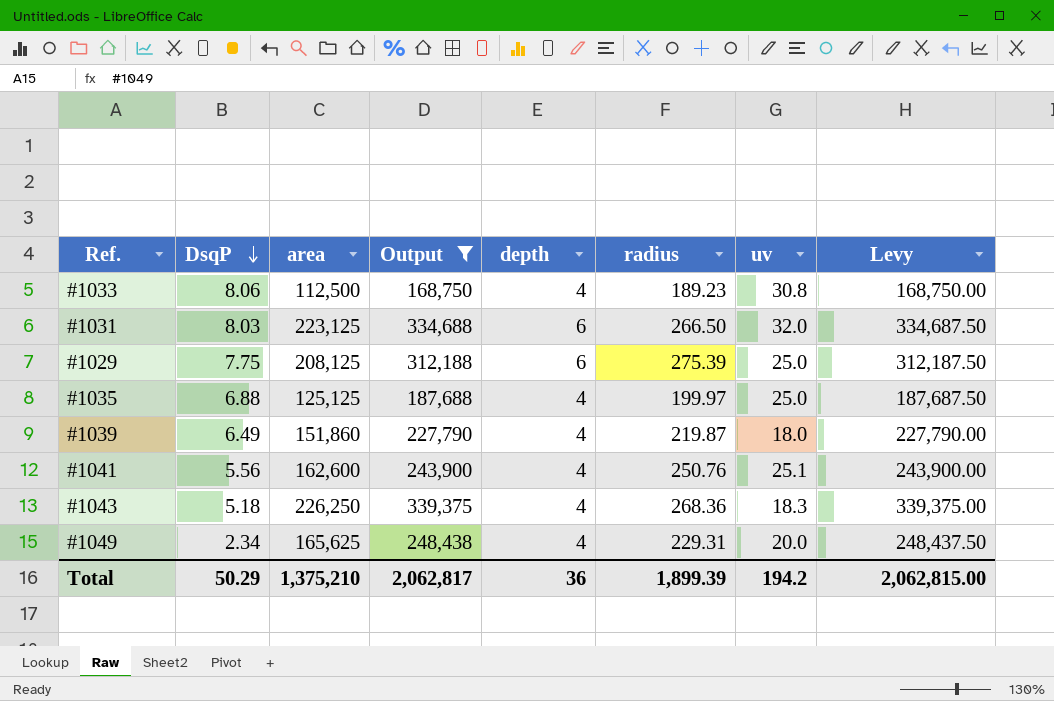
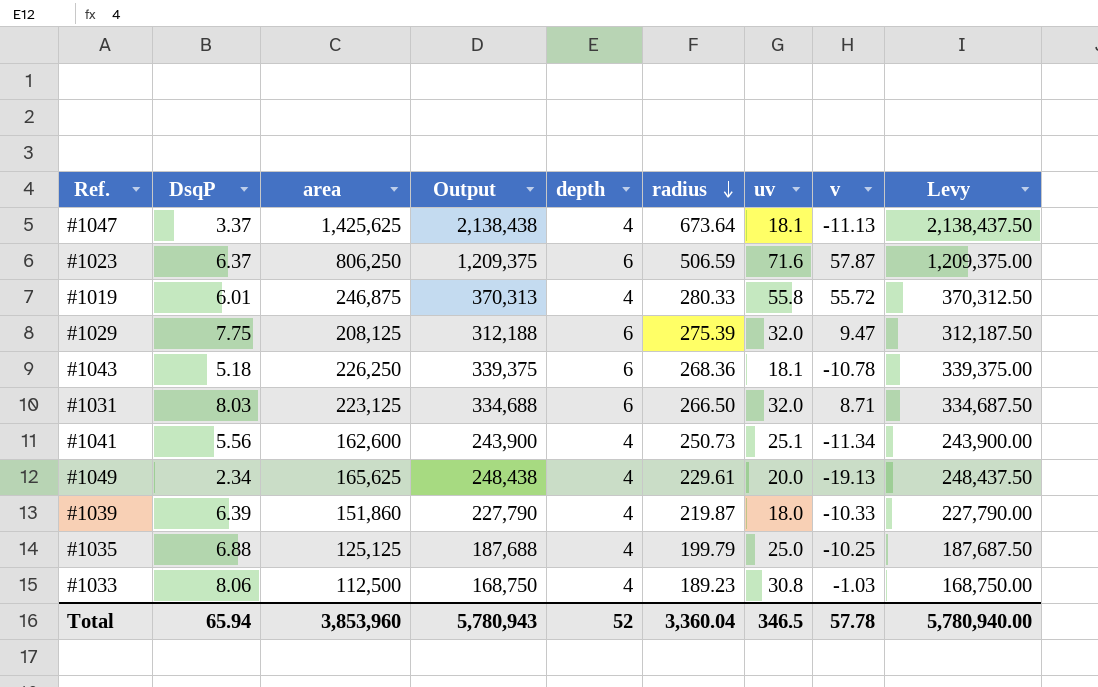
filter: Output <= 339,375 -> none
row order: DsqP descending -> radius descending
column v | position: none -> 8
#1029 | uv: 25.0 -> 32.0
#1043 | depth: 4 -> 6
#1043 | uv: 18.3 -> 18.1
#1041 | radius: 250.76 -> 250.73
#1049 | radius: 229.31 -> 229.61
#1039 | DsqP: 6.49 -> 6.39
#1035 | radius: 199.97 -> 199.79
Total | DsqP: 50.29 -> 65.94
Total | area: 1,375,210 -> 3,853,960
Total | Output: 2,062,817 -> 5,780,943
Total | depth: 36 -> 52
Total | radius: 1,899.39 -> 3,360.04
Total | uv: 194.2 -> 346.5
Total | Levy: 2,062,815.00 -> 5,780,940.00

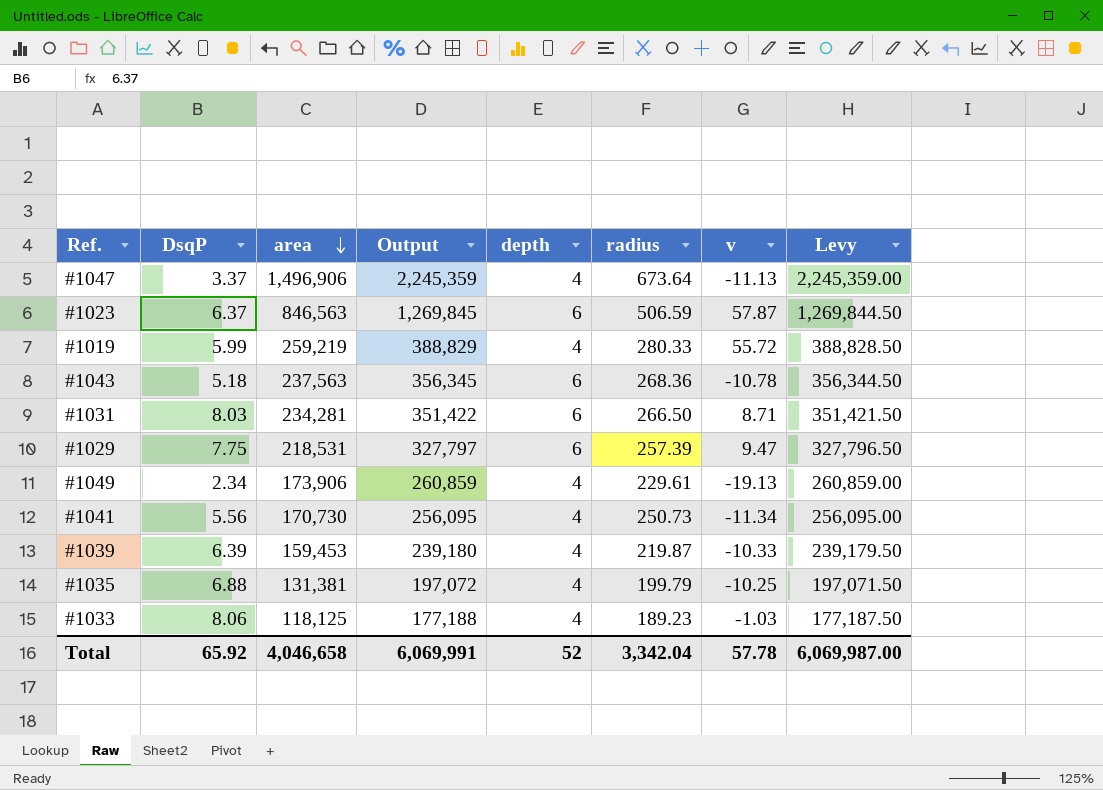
row order: radius descending -> area descending
column uv | position: 7 -> none
#1047 | area: 1,425,625 -> 1,496,906
#1047 | Output: 2,138,438 -> 2,245,359
#1047 | Levy: 2,138,437.50 -> 2,245,359.00
#1023 | area: 806,250 -> 846,563
#1023 | Output: 1,209,375 -> 1,269,845
#1023 | Levy: 1,209,375.00 -> 1,269,844.50
#1019 | DsqP: 6.01 -> 5.99
#1019 | area: 246,875 -> 259,219
#1019 | Output: 370,313 -> 388,829
#1019 | Levy: 370,312.50 -> 388,828.50
#1043 | area: 226,250 -> 237,563
#1043 | Output: 339,375 -> 356,345
#1043 | Levy: 339,375.00 -> 356,344.50
#1031 | area: 223,125 -> 234,281
#1031 | Output: 334,688 -> 351,422
#1031 | Levy: 334,687.50 -> 351,421.50
#1029 | area: 208,125 -> 218,531
#1029 | Output: 312,188 -> 327,797
#1029 | radius: 275.39 -> 257.39
#1029 | Levy: 312,187.50 -> 327,796.50
#1049 | area: 165,625 -> 173,906
#1049 | Output: 248,438 -> 260,859
#1049 | Levy: 248,437.50 -> 260,859.00
#1041 | area: 162,600 -> 170,730
#1041 | Output: 243,900 -> 256,095
#1041 | Levy: 243,900.00 -> 256,095.00
#1039 | area: 151,860 -> 159,453
#1039 | Output: 227,790 -> 239,180
#1039 | Levy: 227,790.00 -> 239,179.50
#1035 | area: 125,125 -> 131,381
#1035 | Output: 187,688 -> 197,072
#1035 | Levy: 187,687.50 -> 197,071.50
#1033 | area: 112,500 -> 118,125
#1033 | Output: 168,750 -> 177,188
#1033 | Levy: 168,750.00 -> 177,187.50
Total | DsqP: 65.94 -> 65.92
Total | area: 3,853,960 -> 4,046,658
Total | Output: 5,780,943 -> 6,069,991
Total | radius: 3,360.04 -> 3,342.04
Total | Levy: 5,780,940.00 -> 6,069,987.00

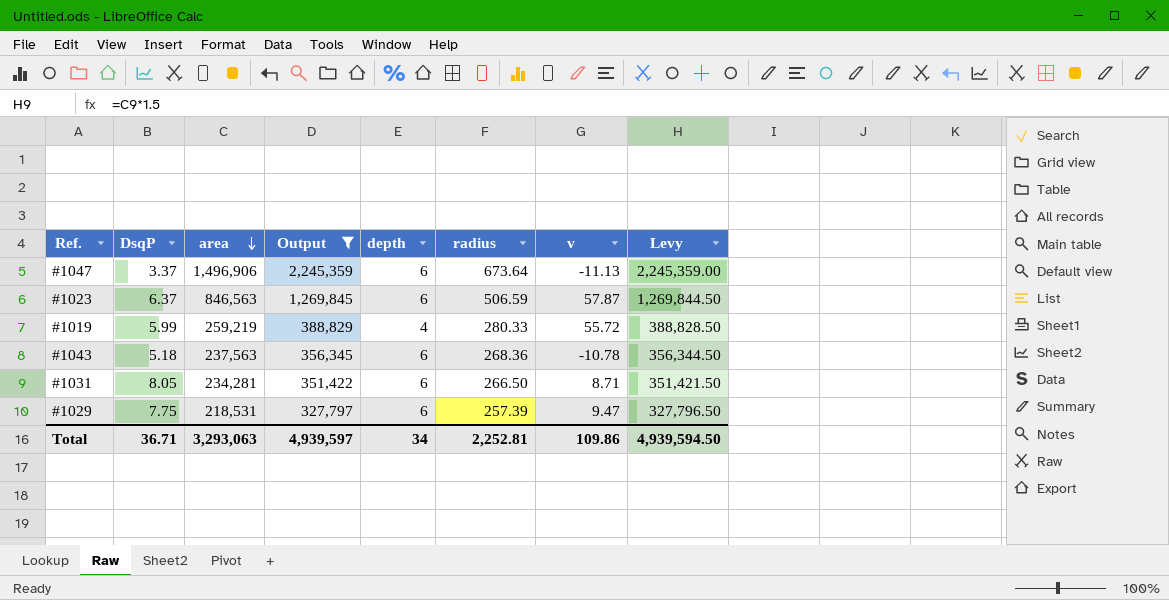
filter: none -> Output >= 327,797
#1047 | depth: 4 -> 6
#1031 | DsqP: 8.03 -> 8.05
Total | DsqP: 65.92 -> 36.71
Total | area: 4,046,658 -> 3,293,063
Total | Output: 6,069,991 -> 4,939,597
Total | depth: 52 -> 34
Total | radius: 3,342.04 -> 2,252.81
Total | v: 57.78 -> 109.86
Total | Levy: 6,069,987.00 -> 4,939,594.50

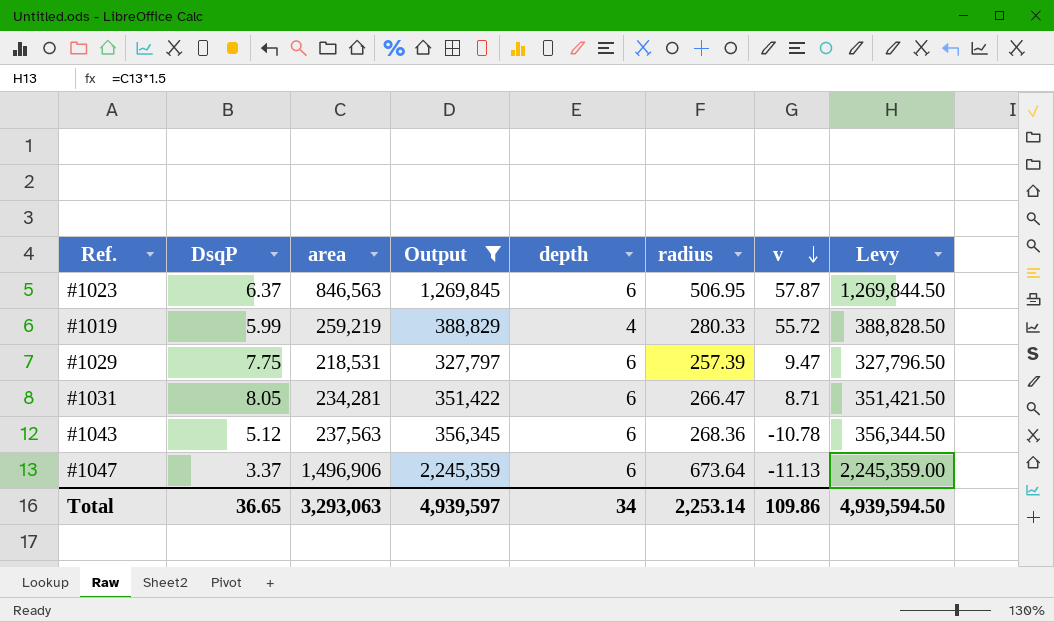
row order: area descending -> v descending
#1023 | radius: 506.59 -> 506.95
#1031 | radius: 266.50 -> 266.47
#1043 | DsqP: 5.18 -> 5.12
Total | DsqP: 36.71 -> 36.65
Total | radius: 2,252.81 -> 2,253.14

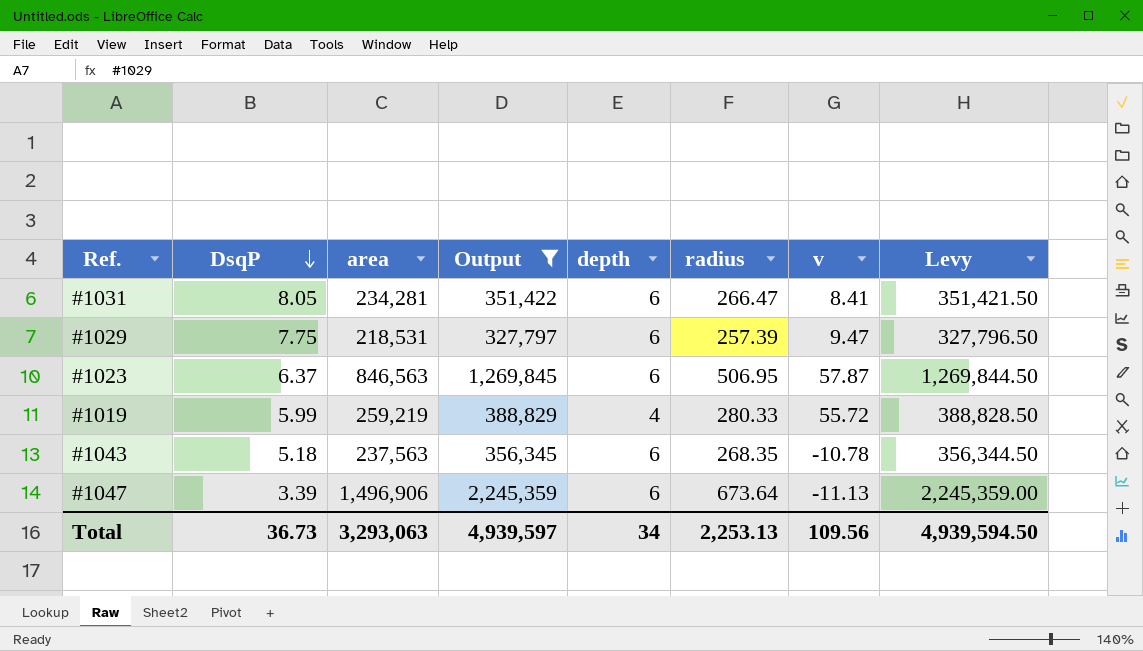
row order: v descending -> DsqP descending
#1031 | v: 8.71 -> 8.41
#1043 | DsqP: 5.12 -> 5.18
#1043 | radius: 268.36 -> 268.35
#1047 | DsqP: 3.37 -> 3.39
Total | DsqP: 36.65 -> 36.73
Total | radius: 2,253.14 -> 2,253.13
Total | v: 109.86 -> 109.56

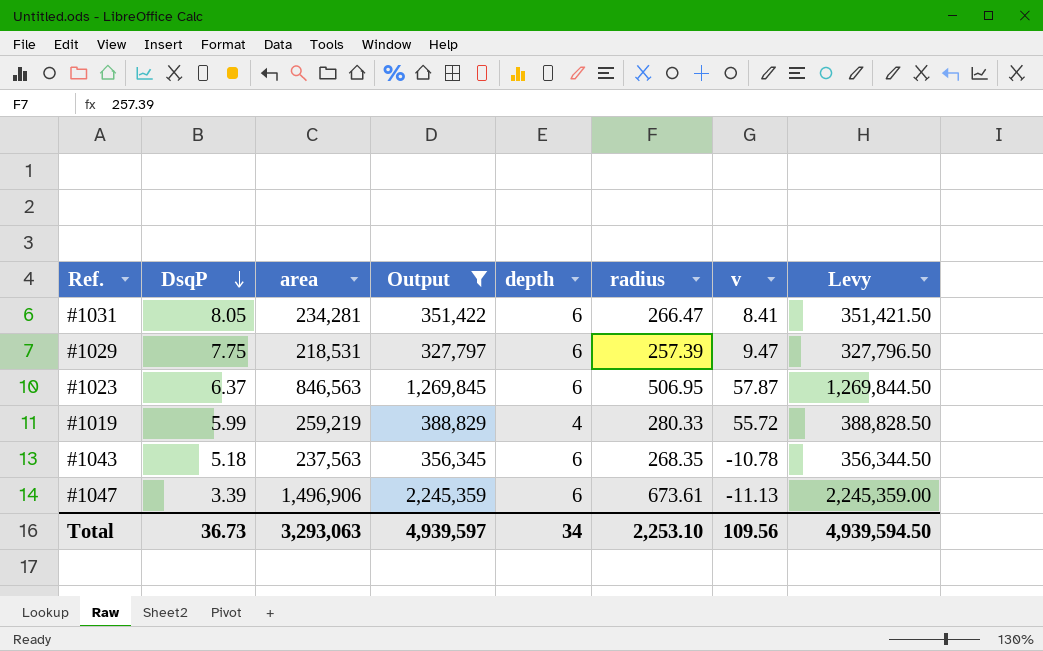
#1047 | radius: 673.64 -> 673.61
Total | radius: 2,253.13 -> 2,253.10

